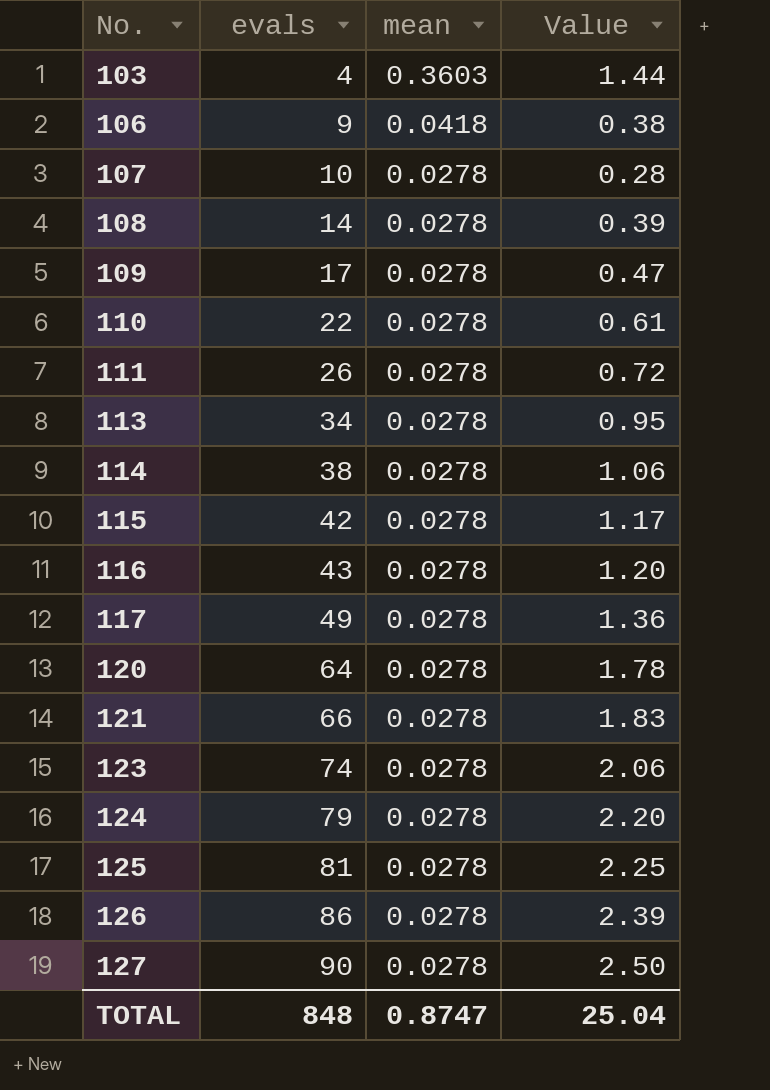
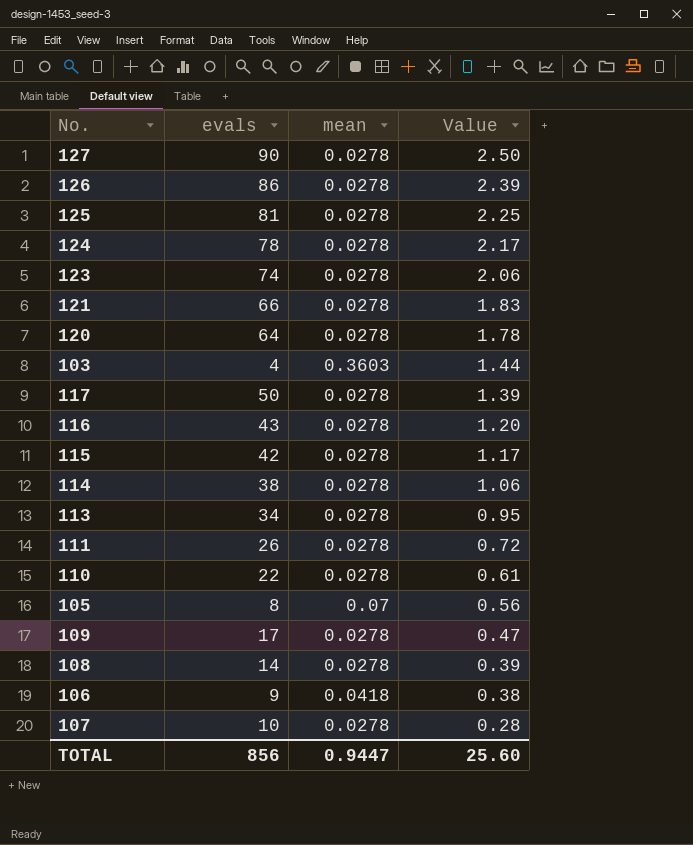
row order: No. ascending -> Value descending
124 | evals: 79 -> 78
124 | Value: 2.20 -> 2.17
117 | evals: 49 -> 50
117 | Value: 1.36 -> 1.39
row 105: none -> 8 | 0.07 | 0.56
TOTAL | evals: 848 -> 856
TOTAL | mean: 0.8747 -> 0.9447
TOTAL | Value: 25.04 -> 25.60

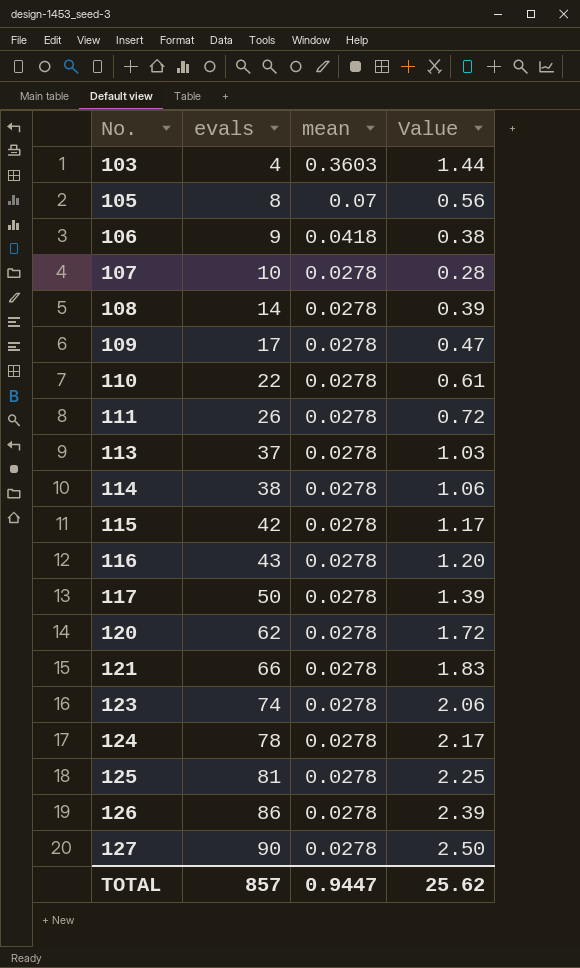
row order: Value descending -> No. ascending
113 | evals: 34 -> 37
113 | Value: 0.95 -> 1.03
120 | evals: 64 -> 62
120 | Value: 1.78 -> 1.72
TOTAL | evals: 856 -> 857
TOTAL | Value: 25.60 -> 25.62

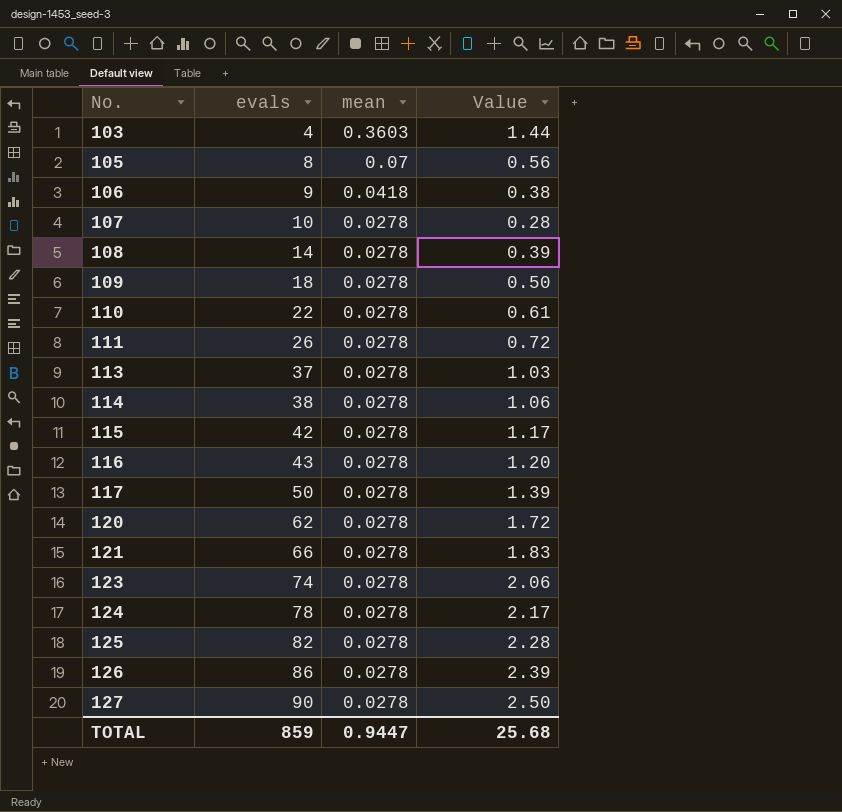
109 | evals: 17 -> 18
109 | Value: 0.47 -> 0.50
125 | evals: 81 -> 82
125 | Value: 2.25 -> 2.28
TOTAL | evals: 857 -> 859
TOTAL | Value: 25.62 -> 25.68

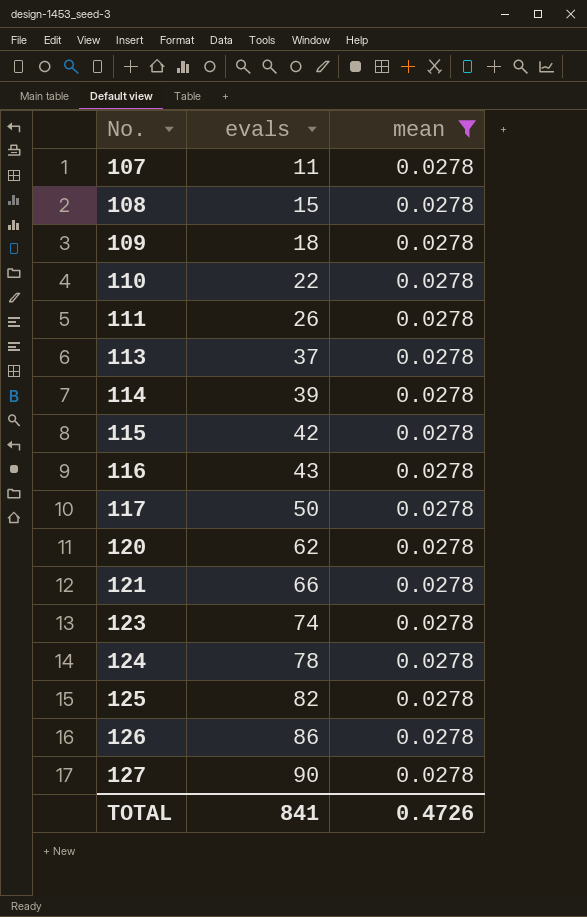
filter: none -> mean = 0.0278
column Value | formula: [evals] * [mean] -> none
107 | evals: 10 -> 11
108 | evals: 14 -> 15
114 | evals: 38 -> 39
TOTAL | evals: 859 -> 841
TOTAL | mean: 0.9447 -> 0.4726

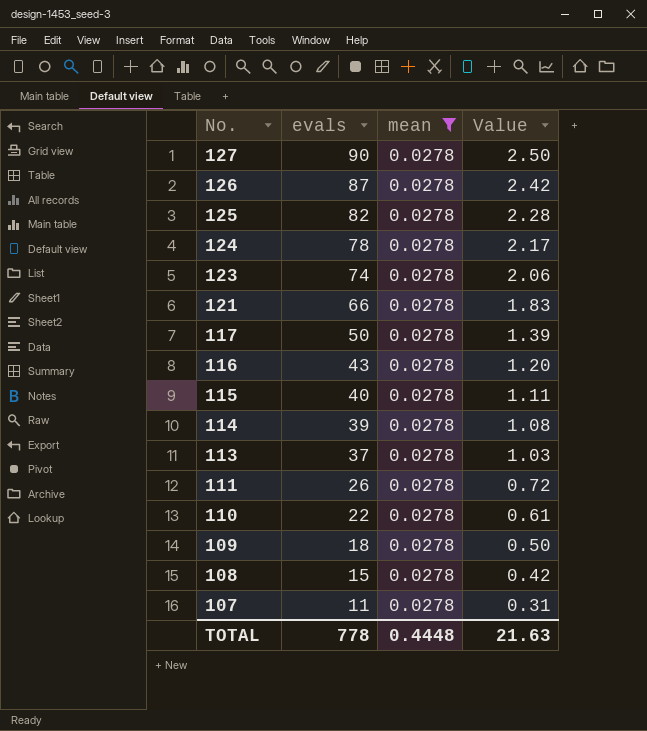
row order: No. ascending -> No. descending
column Value | formula: none -> [evals] * [mean]
row 120: 62 | 0.0278 -> none
126 | evals: 86 -> 87
115 | evals: 42 -> 40
TOTAL | evals: 841 -> 778
TOTAL | mean: 0.4726 -> 0.4448

